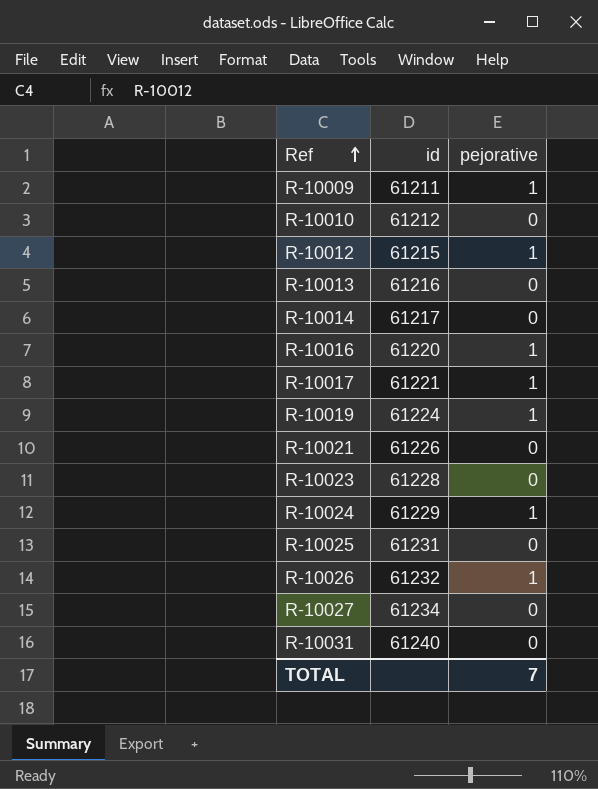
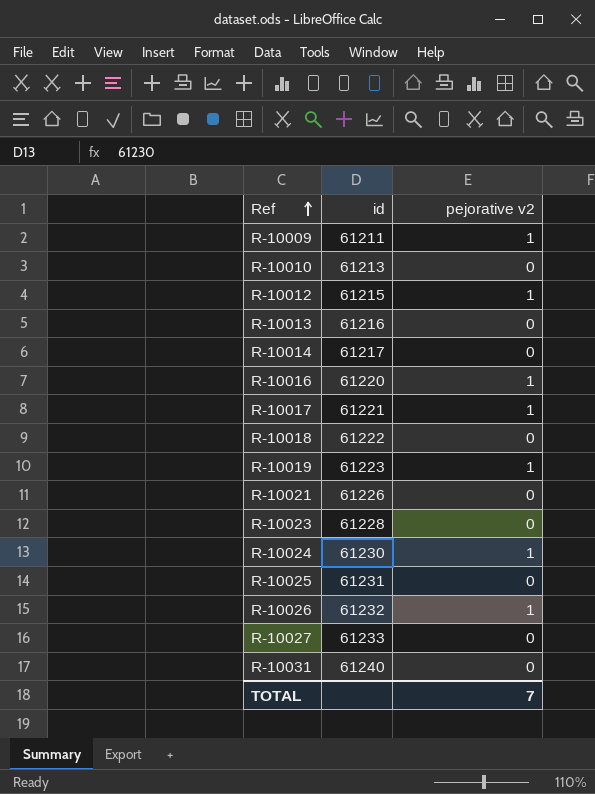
column name: pejorative -> pejorative v2
R-10010 | id: 61212 -> 61213
row R-10018: none -> 61222 | 0
R-10019 | id: 61224 -> 61223
R-10024 | id: 61229 -> 61230
R-10027 | id: 61234 -> 61233

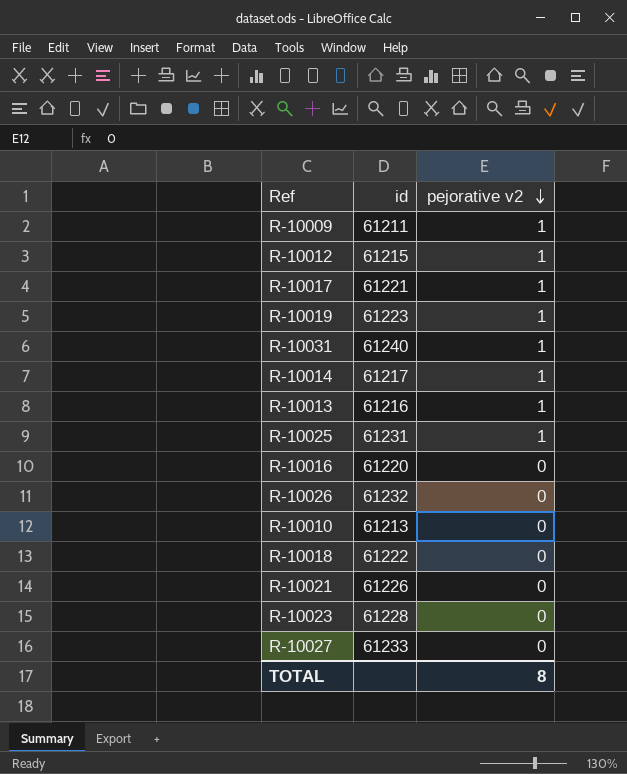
row order: Ref ascending -> pejorative v2 descending
row R-10024: 61230 | 1 -> none
R-10031 | pejorative v2: 0 -> 1
R-10014 | pejorative v2: 0 -> 1
R-10013 | pejorative v2: 0 -> 1
R-10025 | pejorative v2: 0 -> 1
R-10016 | pejorative v2: 1 -> 0
R-10026 | pejorative v2: 1 -> 0
TOTAL | pejorative v2: 7 -> 8

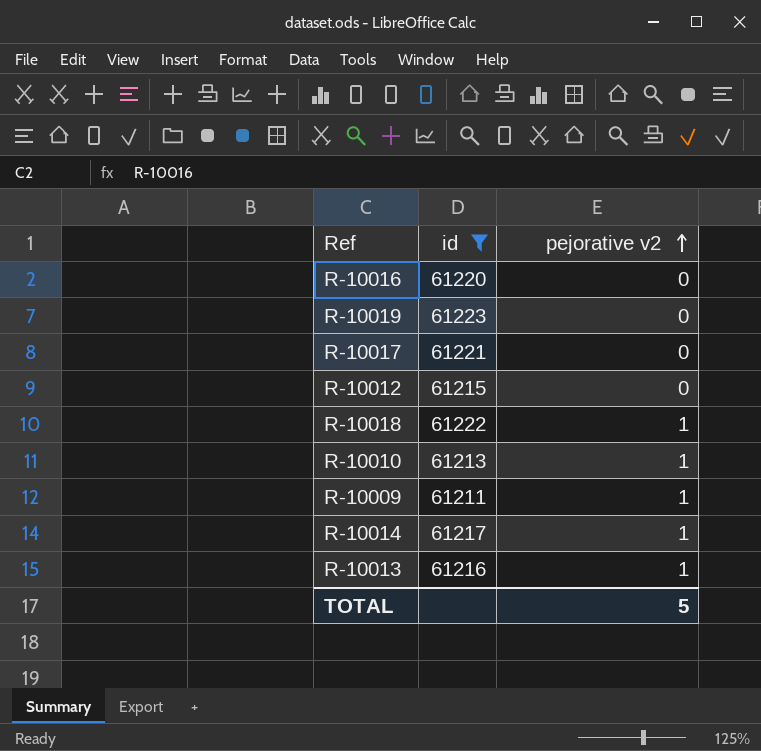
filter: none -> id <= 61223
row order: pejorative v2 descending -> pejorative v2 ascending
R-10019 | pejorative v2: 1 -> 0
R-10017 | pejorative v2: 1 -> 0
R-10012 | pejorative v2: 1 -> 0
R-10018 | pejorative v2: 0 -> 1
R-10010 | pejorative v2: 0 -> 1
TOTAL | pejorative v2: 8 -> 5

